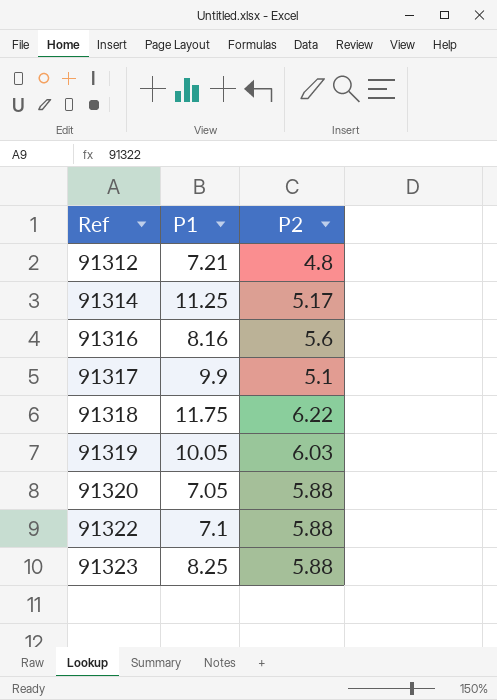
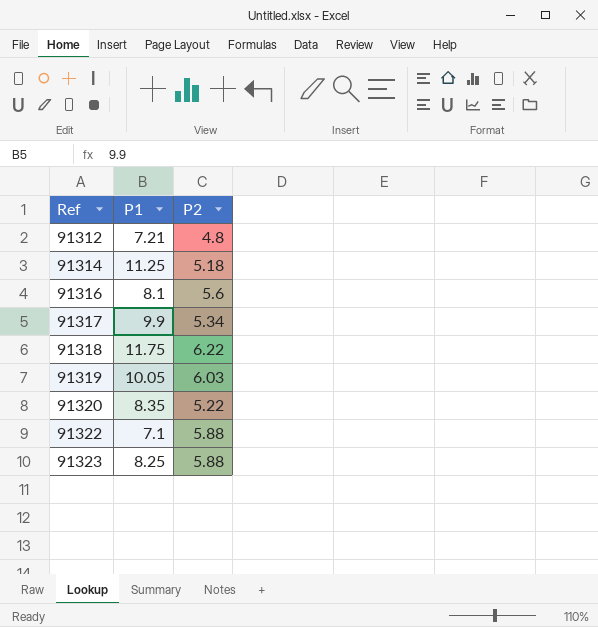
91314 | P2: 5.17 -> 5.18
91316 | P1: 8.16 -> 8.1
91317 | P2: 5.1 -> 5.34
91320 | P1: 7.05 -> 8.35
91320 | P2: 5.88 -> 5.22

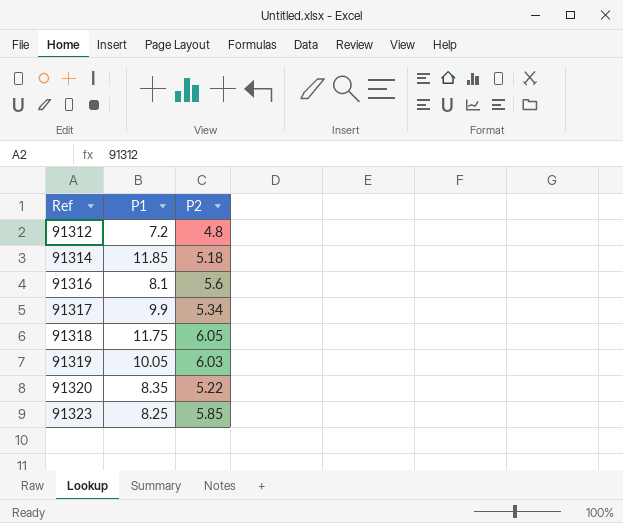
row 91322: 7.1 | 5.88 -> none
91312 | P1: 7.21 -> 7.2
91314 | P1: 11.25 -> 11.85
91318 | P2: 6.22 -> 6.05
91323 | P2: 5.88 -> 5.85

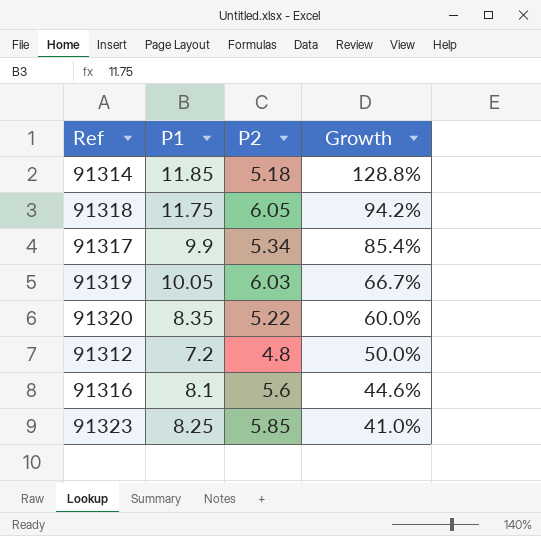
row order: Ref ascending -> Growth descending
column Growth | formula: none -> ([P1] - [P2]) / [P2]

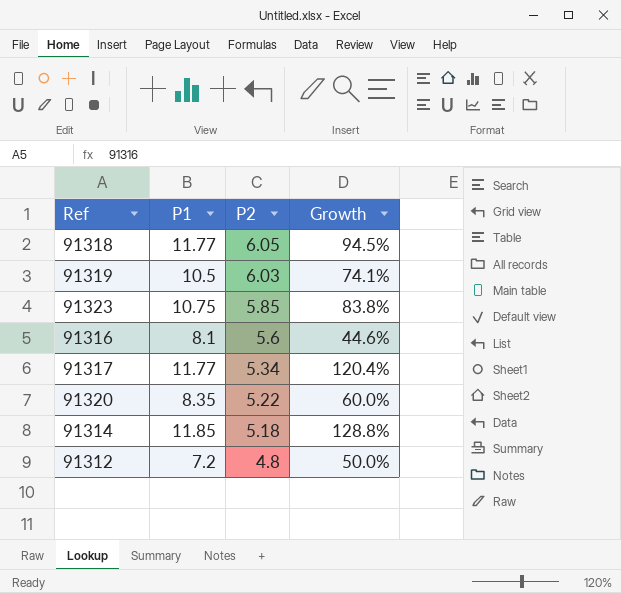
row order: Growth descending -> P2 descending
91318 | P1: 11.75 -> 11.77
91318 | Growth: 94.2% -> 94.5%
91319 | P1: 10.05 -> 10.5
91319 | Growth: 66.7% -> 74.1%
91323 | P1: 8.25 -> 10.75
91323 | Growth: 41.0% -> 83.8%
91317 | P1: 9.9 -> 11.77
91317 | Growth: 85.4% -> 120.4%

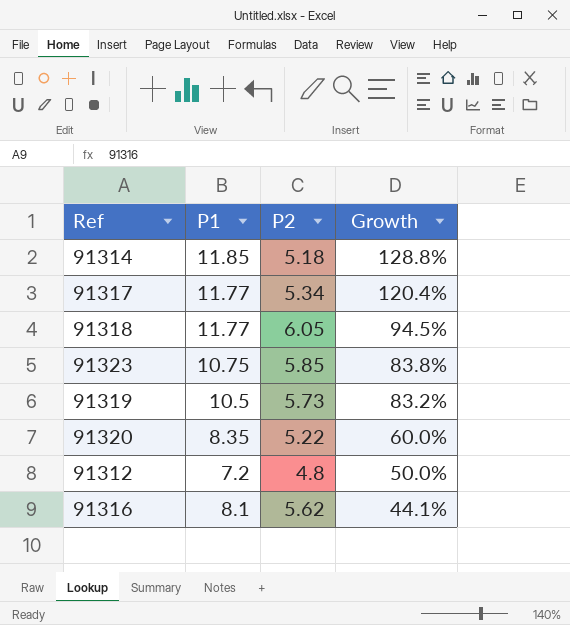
row order: P2 descending -> Growth descending
91319 | P2: 6.03 -> 5.73
91319 | Growth: 74.1% -> 83.2%
91316 | P2: 5.6 -> 5.62
91316 | Growth: 44.6% -> 44.1%

